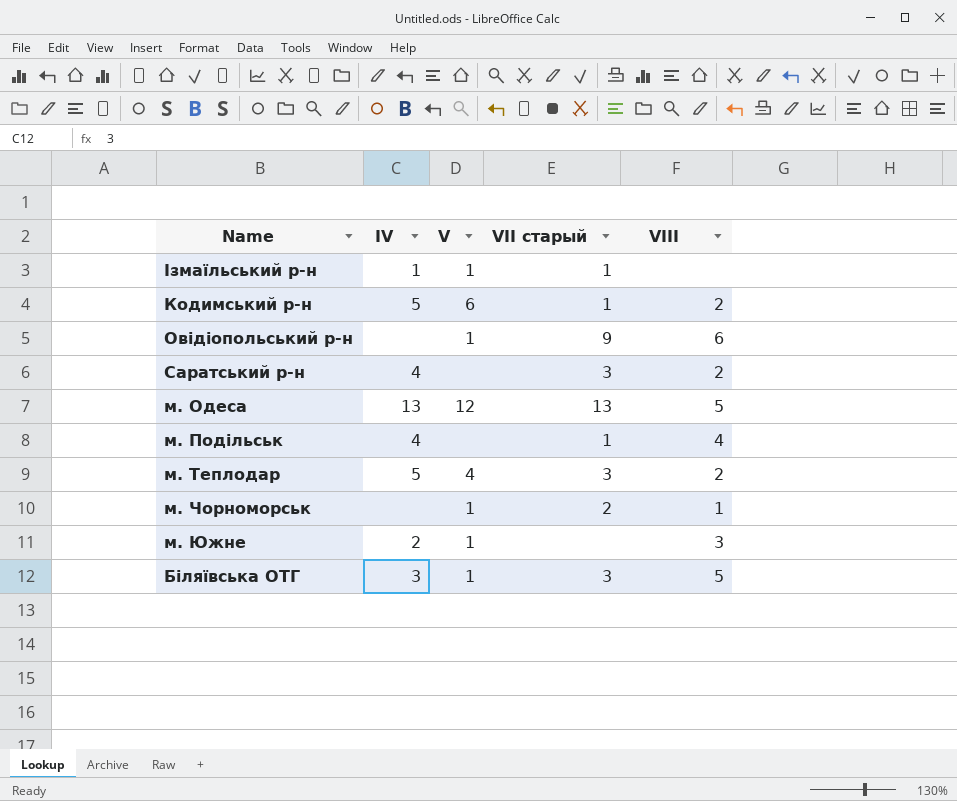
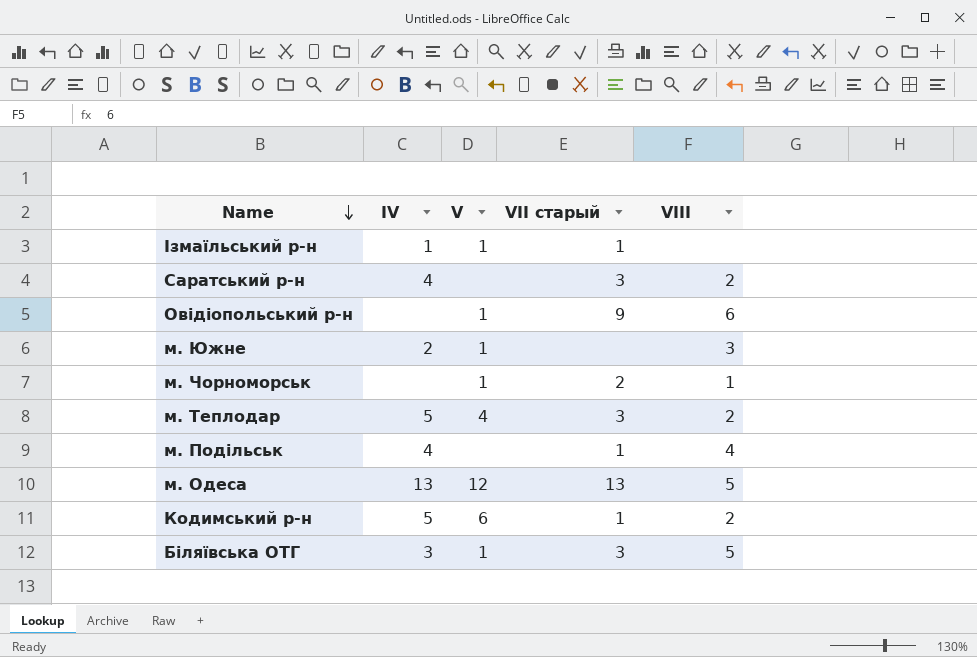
row order: none -> Name descending

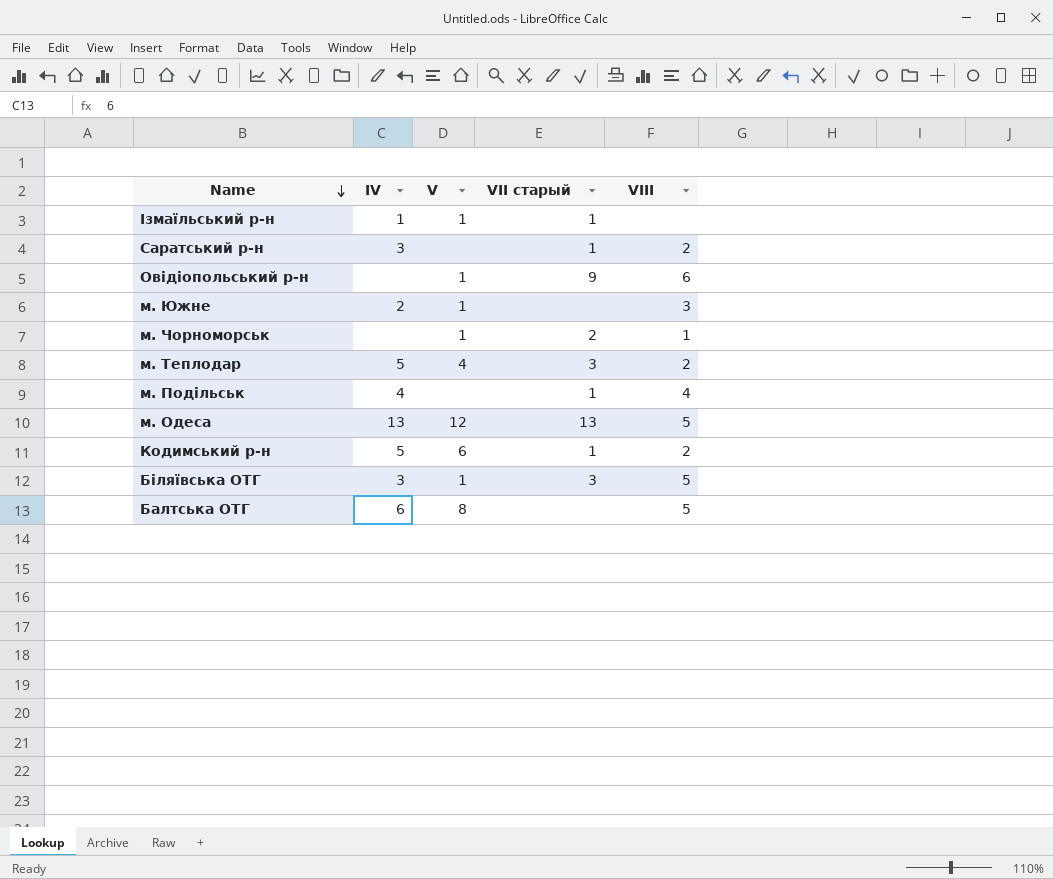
Саратський р-н | ІV: 4 -> 3
Саратський р-н | VII старый: 3 -> 1
row Балтська ОТГ: none -> 6 | 8 | none | 5

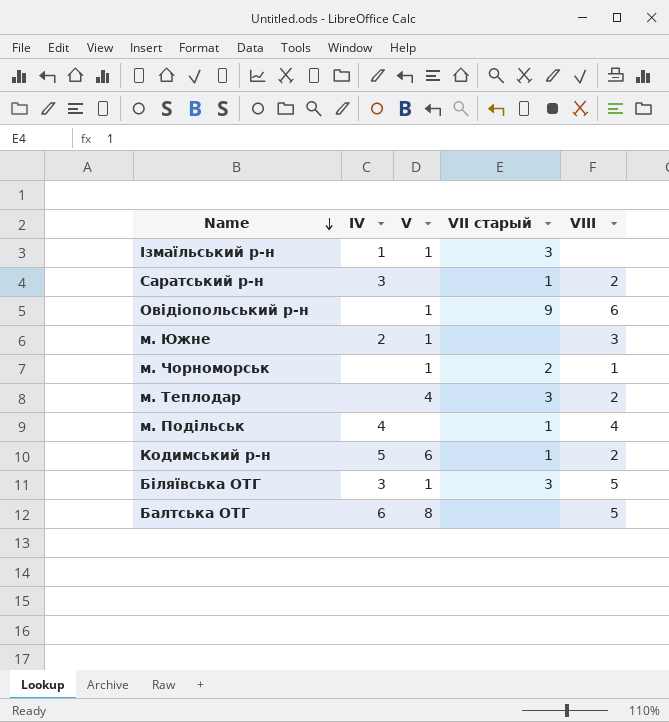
row м. Одеса: 13 | 12 | 13 | 5 -> none
Ізмаїльський р-н | VII старый: 1 -> 3
м. Теплодар | ІV: 5 -> none

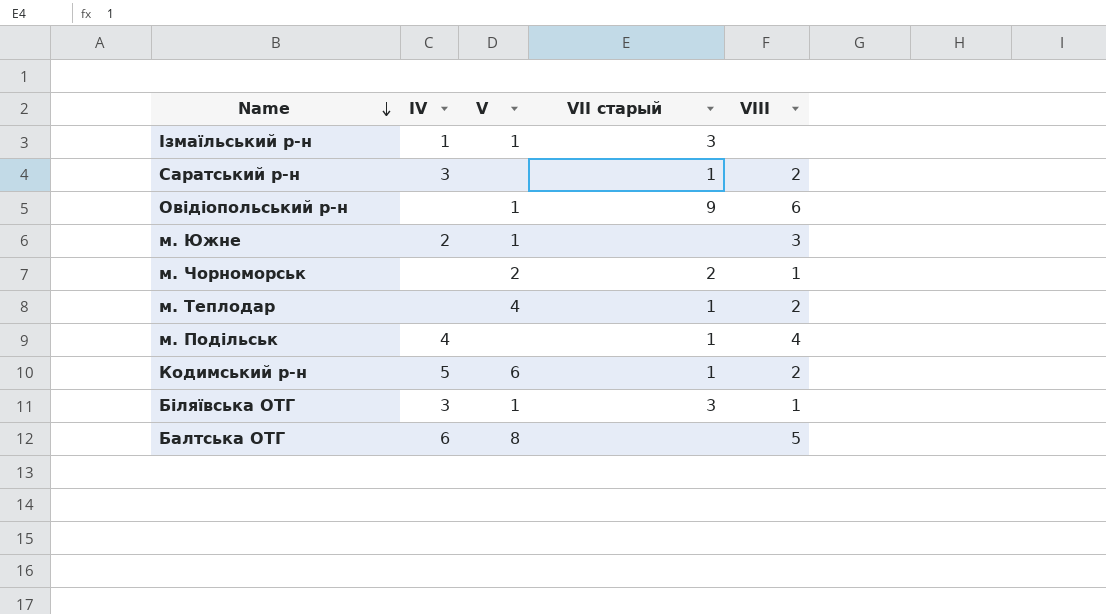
м. Чорноморськ | V: 1 -> 2
м. Теплодар | VII старый: 3 -> 1
Біляївська ОТГ | VIII: 5 -> 1

